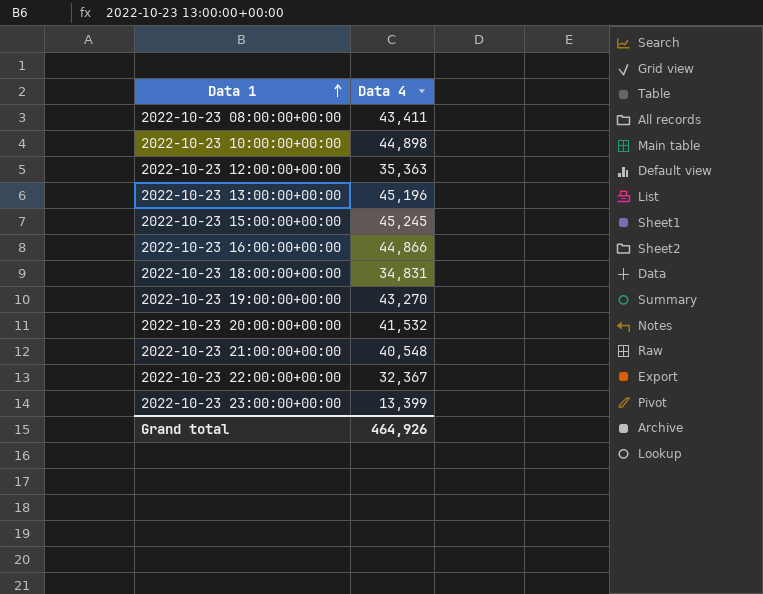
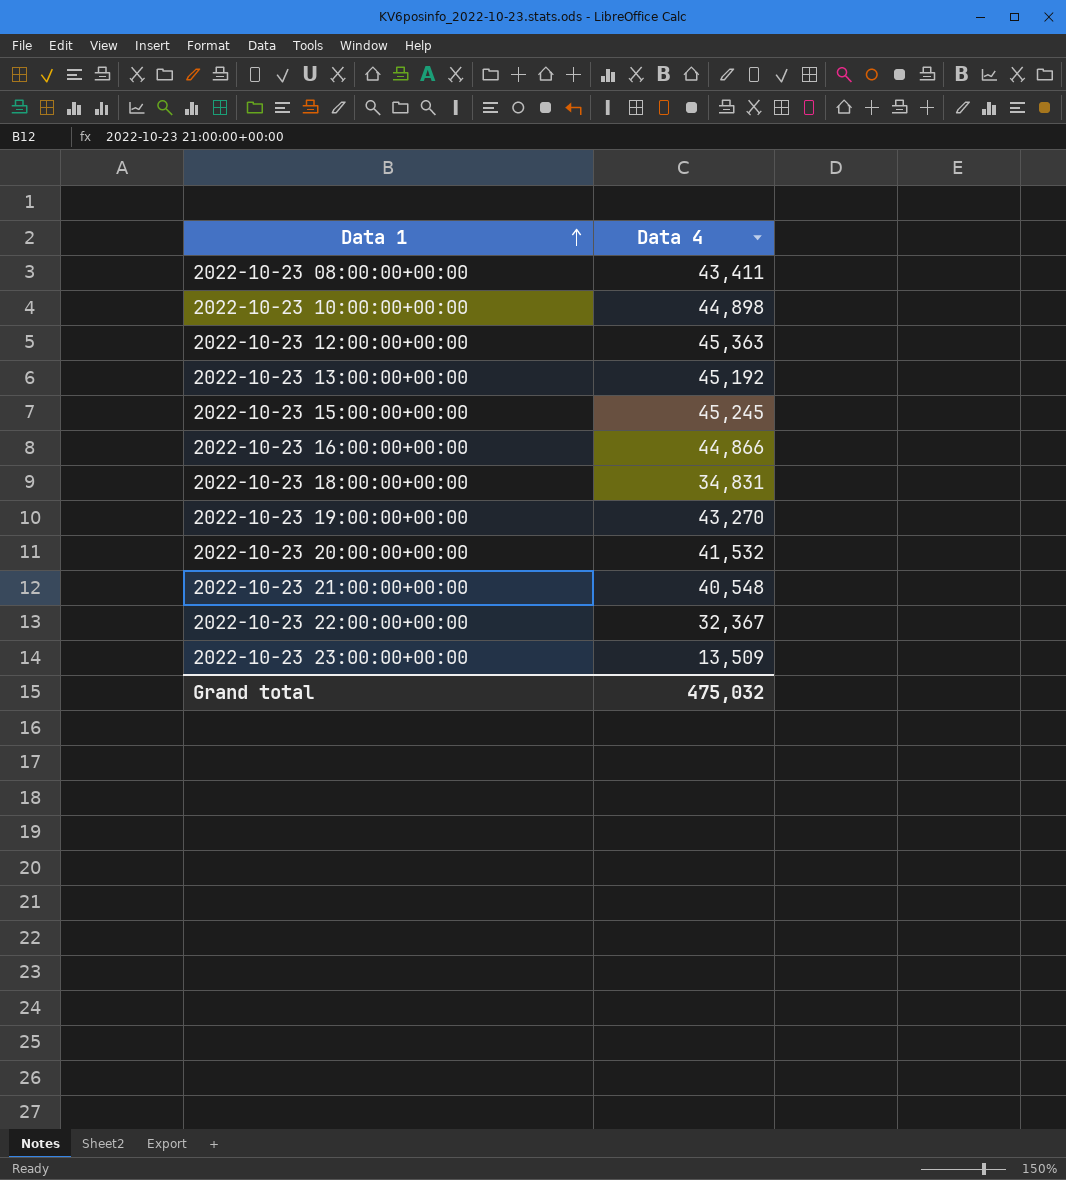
2022-10-23 12:00:00+00:00 | Data 4: 35,363 -> 45,363
2022-10-23 13:00:00+00:00 | Data 4: 45,196 -> 45,192
2022-10-23 23:00:00+00:00 | Data 4: 13,399 -> 13,509
Grand total | Data 4: 464,926 -> 475,032

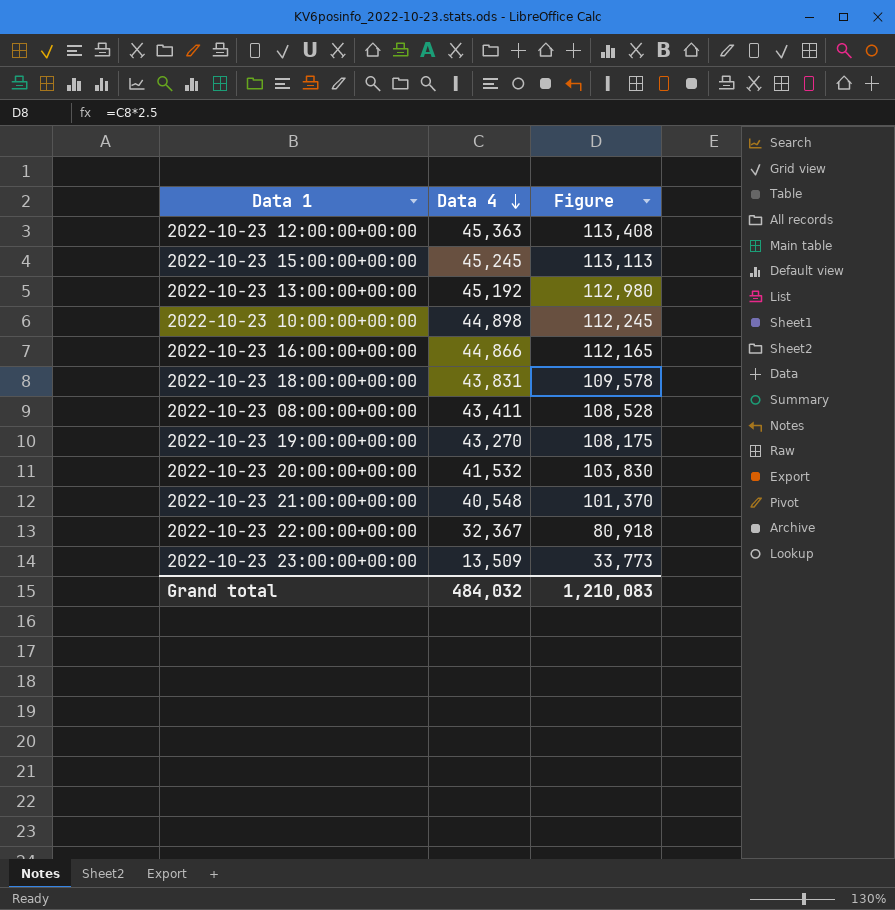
row order: Data 1 ascending -> Data 4 descending
column Figure | formula: none -> [Data 4] * 2.5
2022-10-23 18:00:00+00:00 | Data 4: 34,831 -> 43,831
Grand total | Data 4: 475,032 -> 484,032

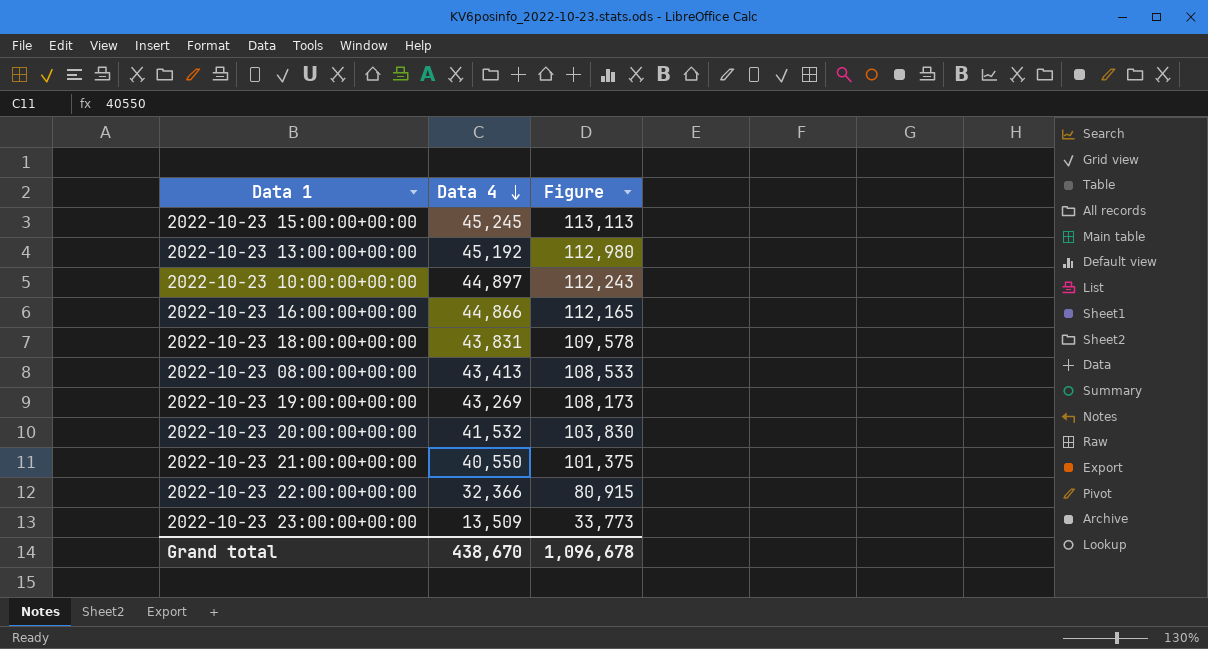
row 2022-10-23 12:00:00+00:00: 45,363 | 113,408 -> none
2022-10-23 10:00:00+00:00 | Data 4: 44,898 -> 44,897
2022-10-23 10:00:00+00:00 | Figure: 112,245 -> 112,243
2022-10-23 08:00:00+00:00 | Data 4: 43,411 -> 43,413
2022-10-23 08:00:00+00:00 | Figure: 108,528 -> 108,533
2022-10-23 19:00:00+00:00 | Data 4: 43,270 -> 43,269
2022-10-23 19:00:00+00:00 | Figure: 108,175 -> 108,173
2022-10-23 21:00:00+00:00 | Data 4: 40,548 -> 40,550
2022-10-23 21:00:00+00:00 | Figure: 101,370 -> 101,375
2022-10-23 22:00:00+00:00 | Data 4: 32,367 -> 32,366
2022-10-23 22:00:00+00:00 | Figure: 80,918 -> 80,915
Grand total | Data 4: 484,032 -> 438,670
Grand total | Figure: 1,210,083 -> 1,096,678

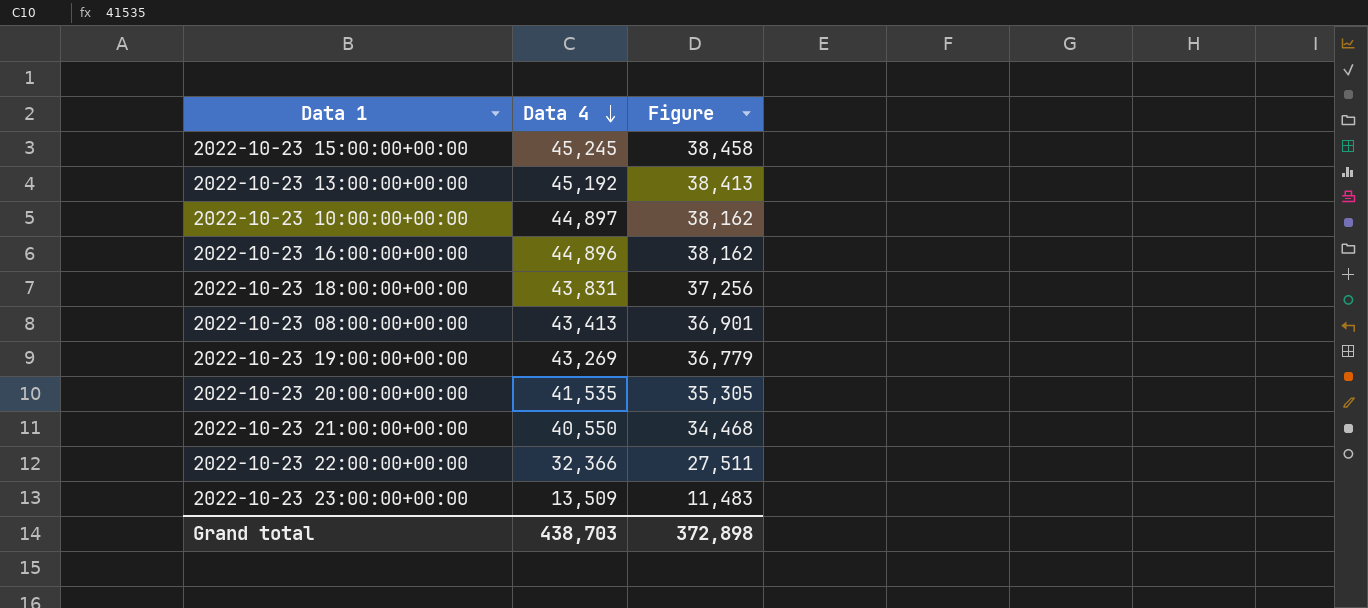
column Figure | formula: [Data 4] * 2.5 -> [Data 4] * 0.85
2022-10-23 16:00:00+00:00 | Data 4: 44,866 -> 44,896
2022-10-23 20:00:00+00:00 | Data 4: 41,532 -> 41,535
Grand total | Data 4: 438,670 -> 438,703
Grand total | Figure: 1,096,678 -> 372,898

